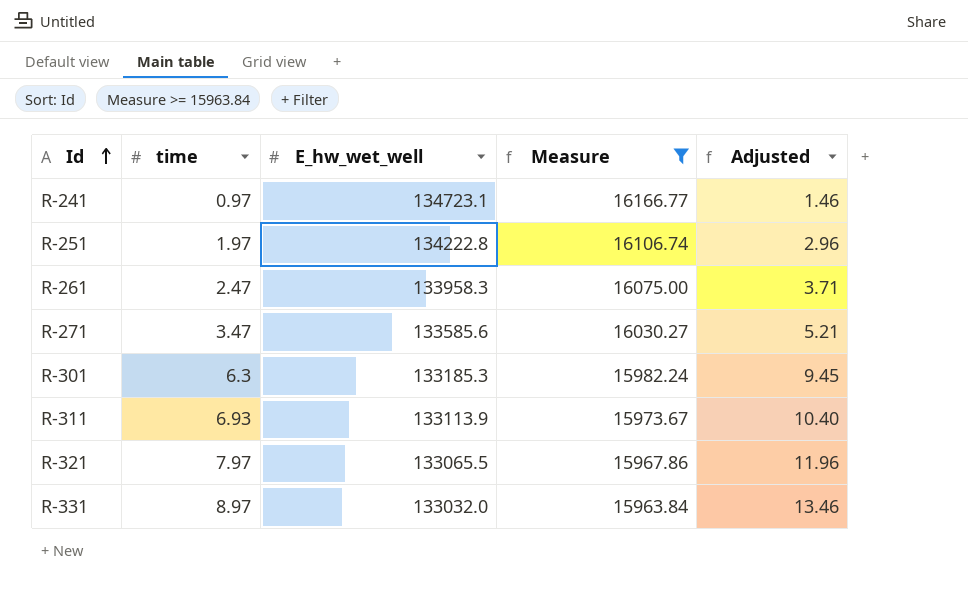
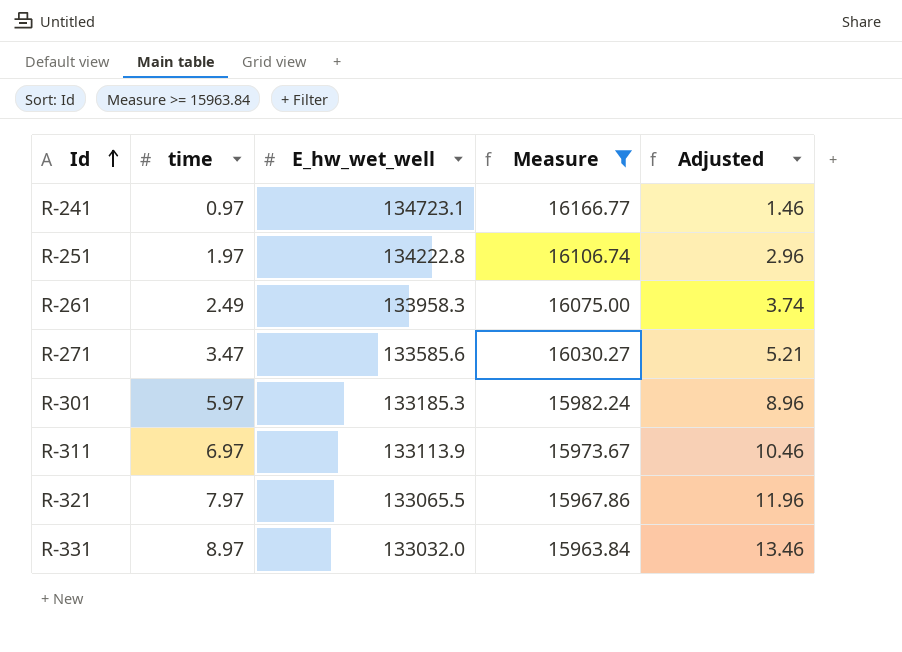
R-261 | time: 2.47 -> 2.49
R-261 | Adjusted: 3.71 -> 3.74
R-301 | time: 6.3 -> 5.97
R-301 | Adjusted: 9.45 -> 8.96
R-311 | time: 6.93 -> 6.97
R-311 | Adjusted: 10.40 -> 10.46

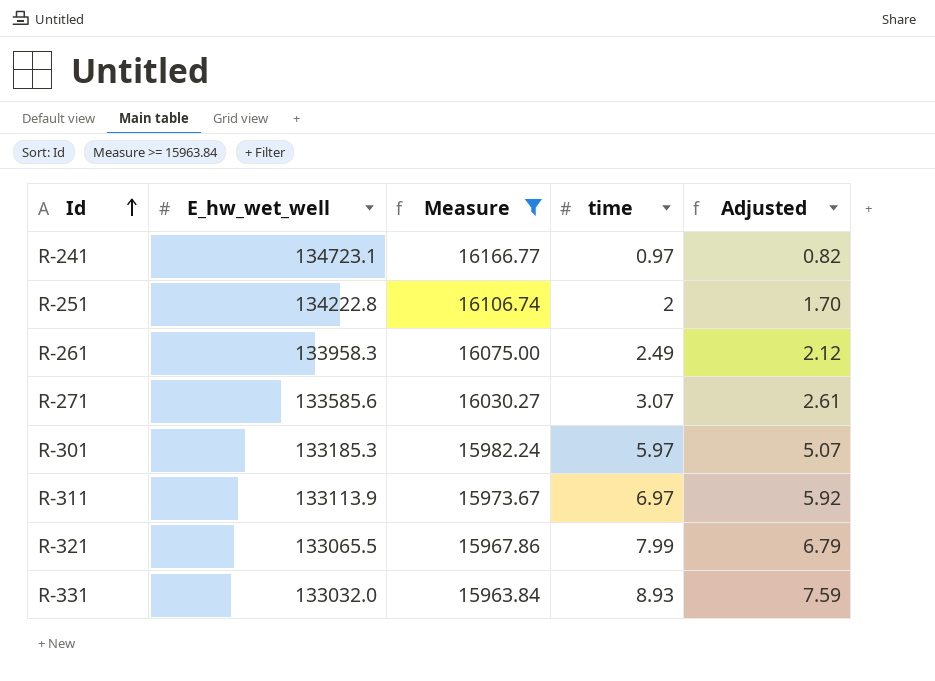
column time | position: 2 -> 4
column Adjusted | formula: [time] * 1.5 -> [time] * 0.85
R-251 | time: 1.97 -> 2
R-271 | time: 3.47 -> 3.07
R-321 | time: 7.97 -> 7.99
R-331 | time: 8.97 -> 8.93

